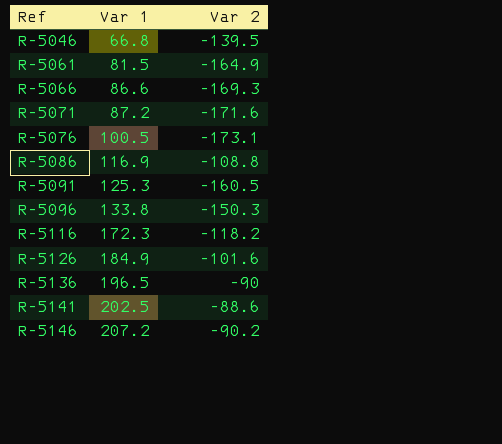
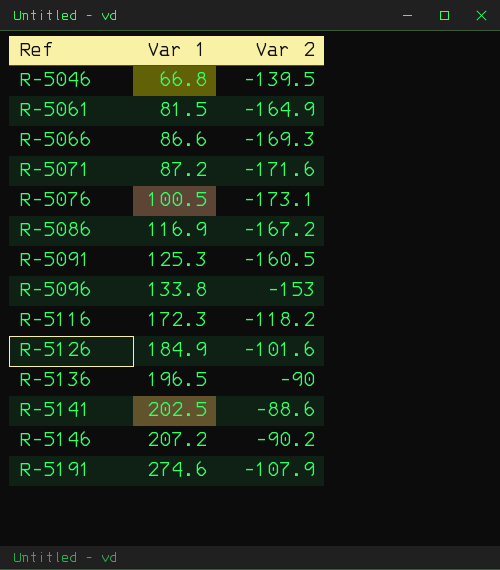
R-5086 | Var 2: -108.8 -> -167.2
R-5096 | Var 2: -150.3 -> -153
row R-5191: none -> 274.6 | -107.9

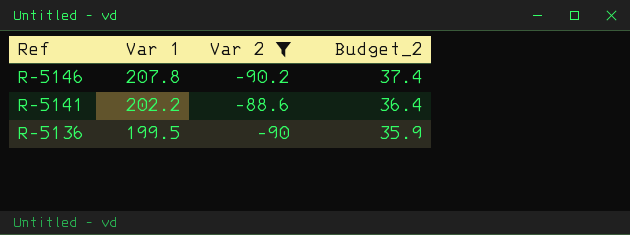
filter: none -> Var 2 >= -90.2
row order: Ref ascending -> Ref descending
column Budget_2 | formula: none -> [Var 1] * 0.18
R-5146 | Var 1: 207.2 -> 207.8
R-5141 | Var 1: 202.5 -> 202.2
R-5136 | Var 1: 196.5 -> 199.5

